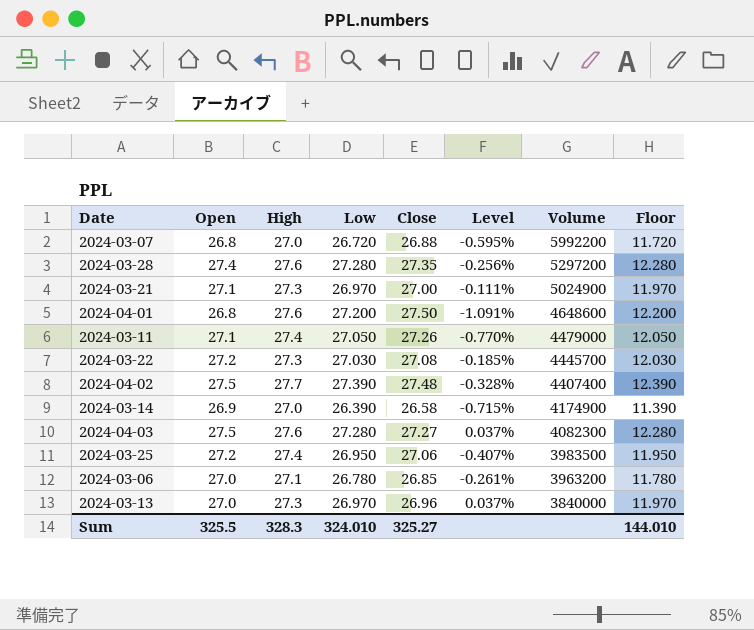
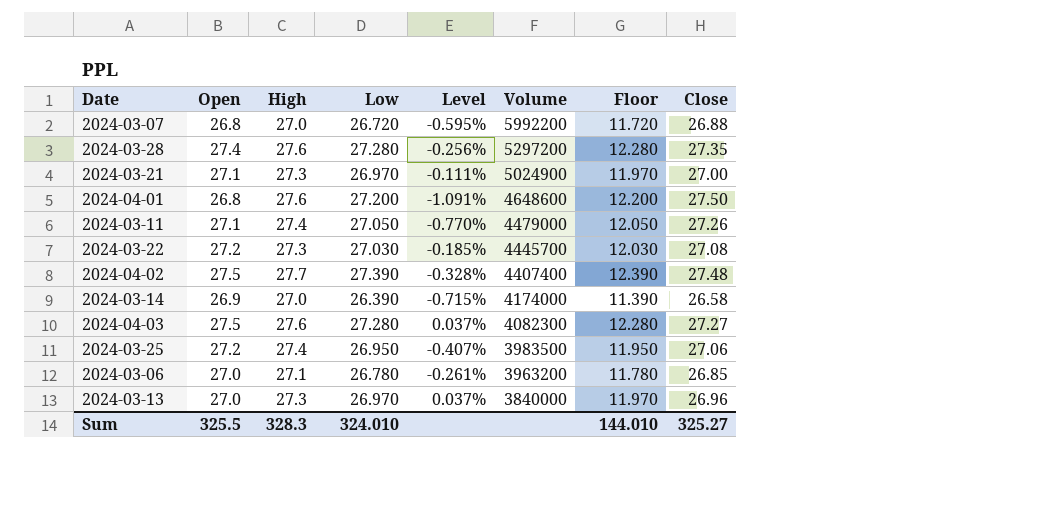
column Close | position: 5 -> 8
2024-03-14 | Volume: 4174900 -> 4174000

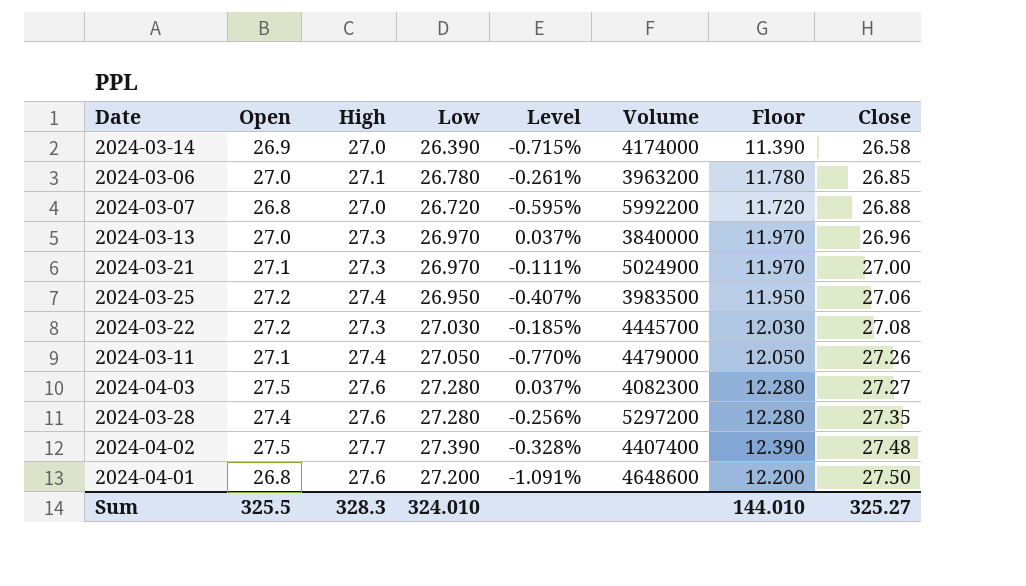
row order: Volume descending -> Close ascending

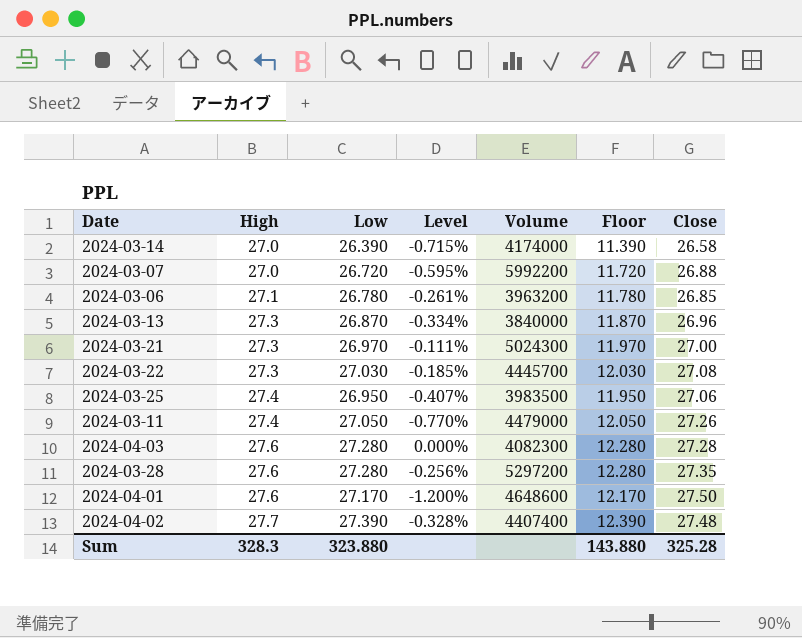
row order: Close ascending -> High ascending
column Open | position: 2 -> none
2024-03-13 | Low: 26.970 -> 26.870
2024-03-13 | Level: 0.037% -> -0.334%
2024-03-13 | Floor: 11.970 -> 11.870
2024-03-21 | Volume: 5024900 -> 5024300
2024-04-03 | Level: 0.037% -> 0.000%
2024-04-03 | Close: 27.27 -> 27.28
2024-04-01 | Low: 27.200 -> 27.170
2024-04-01 | Level: -1.091% -> -1.200%
2024-04-01 | Floor: 12.200 -> 12.170
Sum | Low: 324.010 -> 323.880
Sum | Floor: 144.010 -> 143.880
Sum | Close: 325.27 -> 325.28

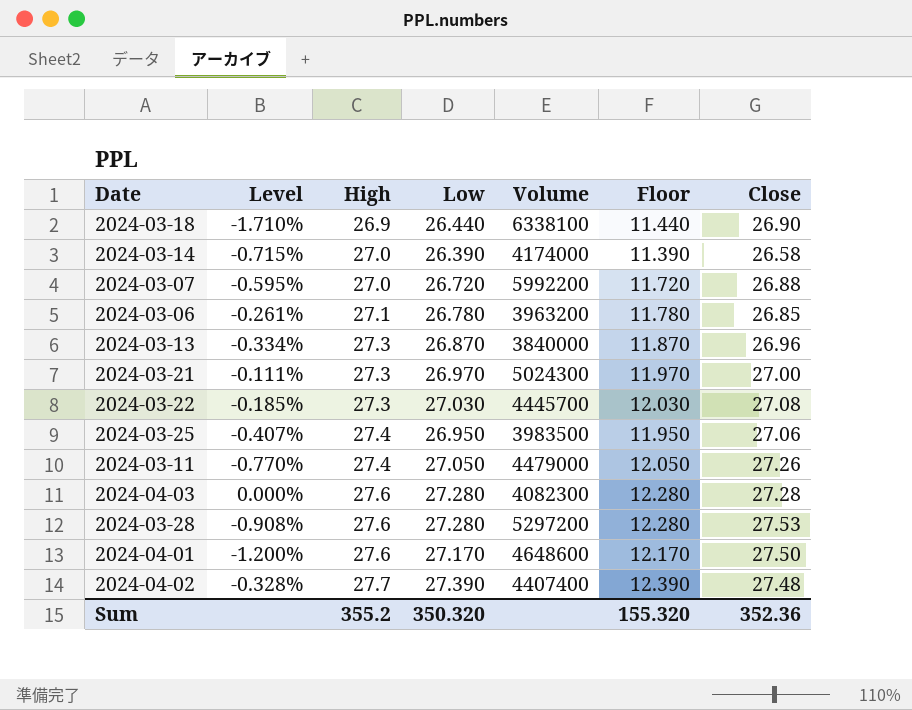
column Level | position: 4 -> 2
row 2024-03-18: none -> -1.710% | 26.9 | 26.440 | 6338100 | 11.440 | 26.90
2024-03-28 | Level: -0.256% -> -0.908%
2024-03-28 | Close: 27.35 -> 27.53
Sum | High: 328.3 -> 355.2
Sum | Low: 323.880 -> 350.320
Sum | Floor: 143.880 -> 155.320
Sum | Close: 325.28 -> 352.36

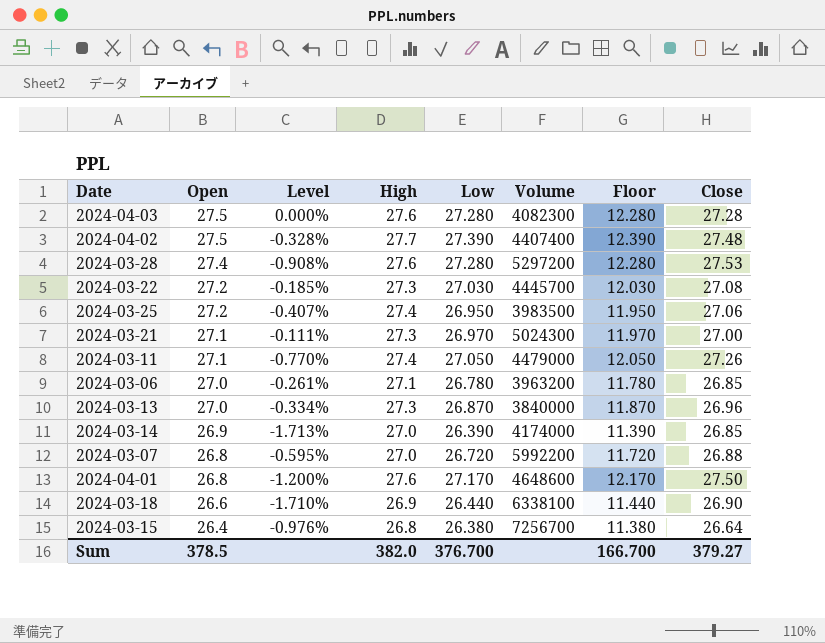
row order: High ascending -> Open descending
column Open | position: none -> 2
2024-03-14 | Level: -0.715% -> -1.713%
2024-03-14 | Close: 26.58 -> 26.85
row 2024-03-15: none -> 26.4 | -0.976% | 26.8 | 26.380 | 7256700 | 11.380 | 26.64
Sum | High: 355.2 -> 382.0
Sum | Low: 350.320 -> 376.700
Sum | Floor: 155.320 -> 166.700
Sum | Close: 352.36 -> 379.27

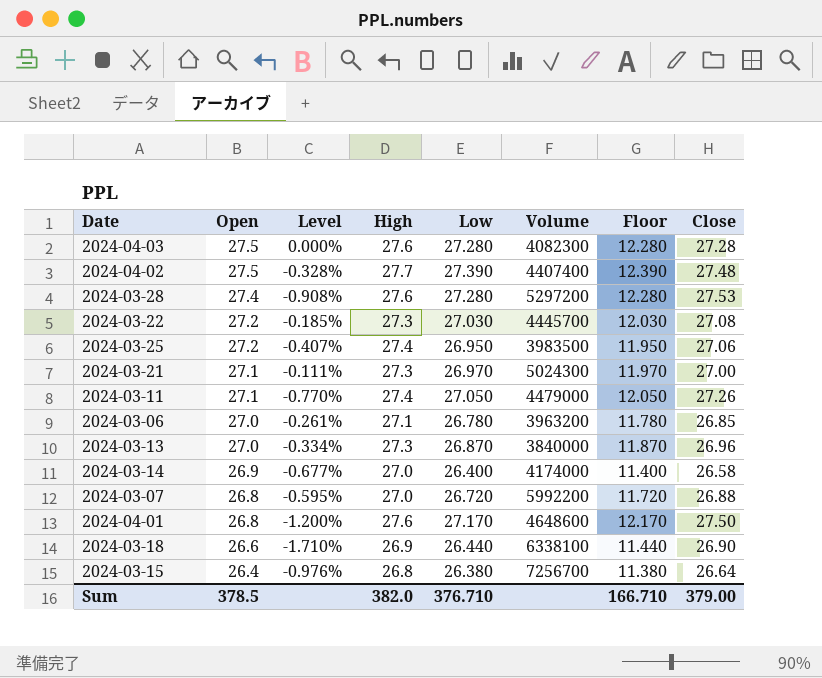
2024-03-14 | Level: -1.713% -> -0.677%
2024-03-14 | Low: 26.390 -> 26.400
2024-03-14 | Floor: 11.390 -> 11.400
2024-03-14 | Close: 26.85 -> 26.58
Sum | Low: 376.700 -> 376.710
Sum | Floor: 166.700 -> 166.710
Sum | Close: 379.27 -> 379.00

